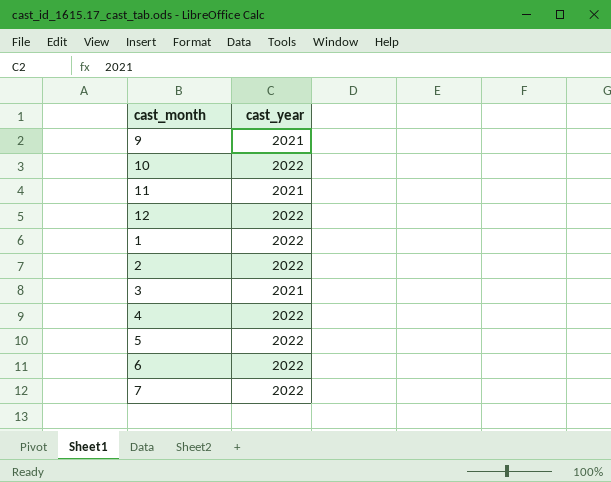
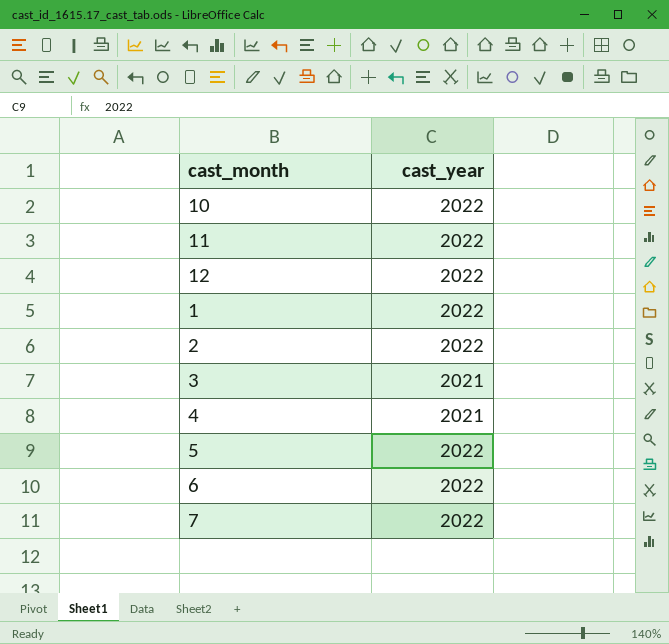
row 9: 2021 -> none
11 | cast_year: 2021 -> 2022
4 | cast_year: 2022 -> 2021

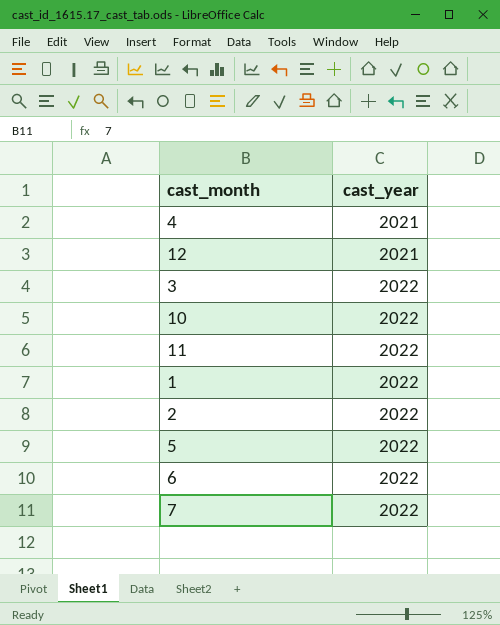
row order: none -> cast_year ascending
12 | cast_year: 2022 -> 2021
3 | cast_year: 2021 -> 2022

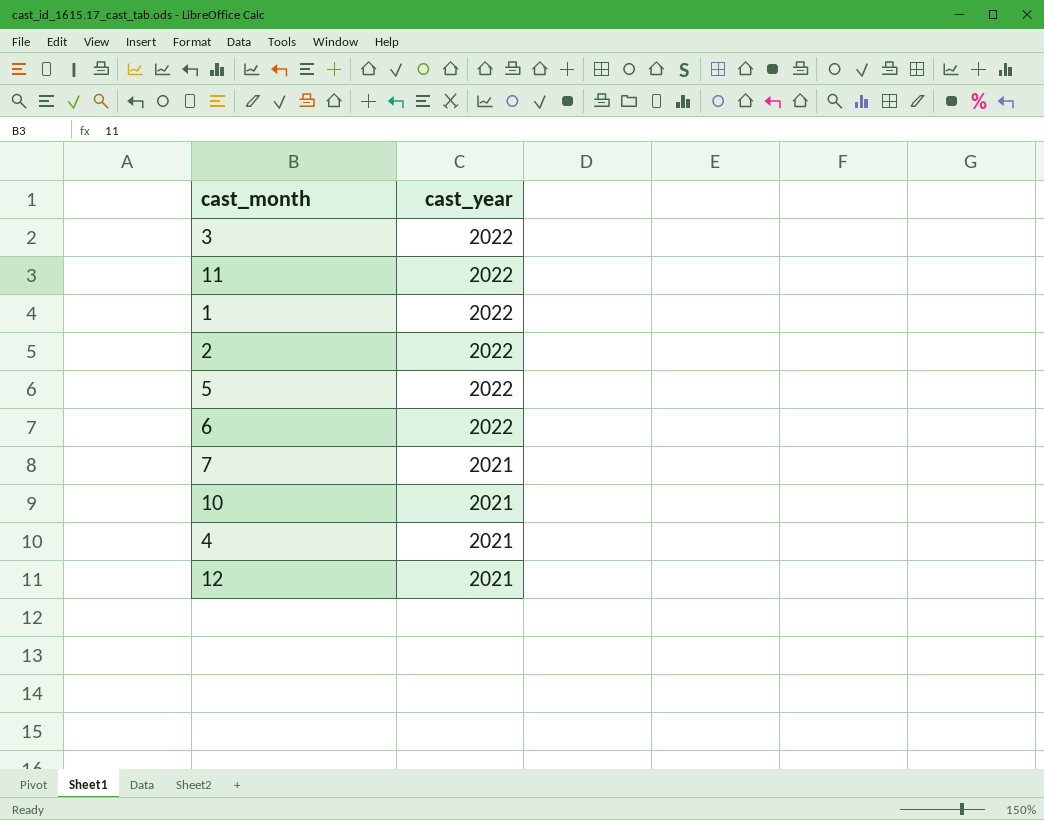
row order: cast_year ascending -> cast_year descending
7 | cast_year: 2022 -> 2021
10 | cast_year: 2022 -> 2021

